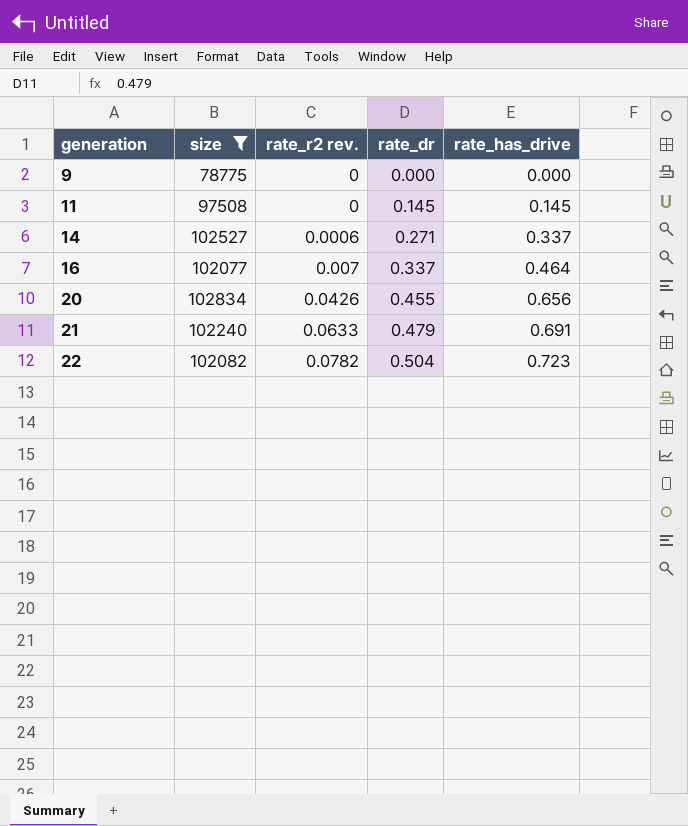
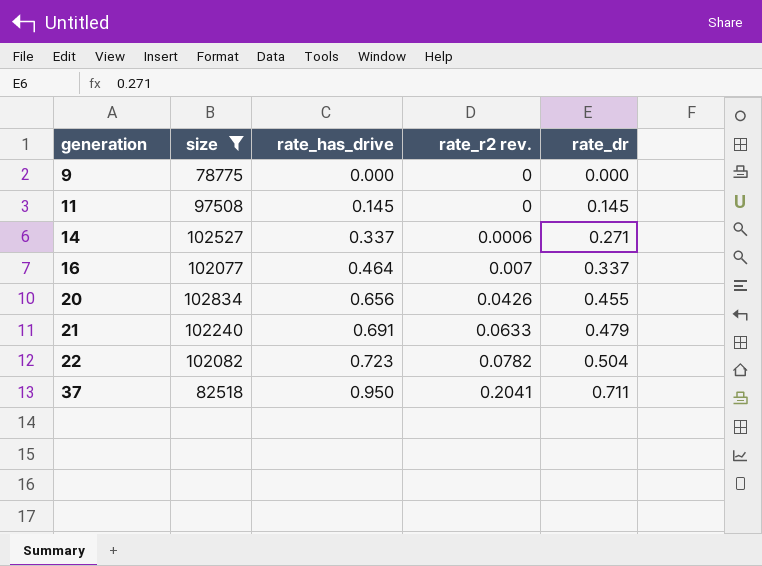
column rate_has_drive | position: 5 -> 3
row 37: none -> 82518 | 0.950 | 0.2041 | 0.711

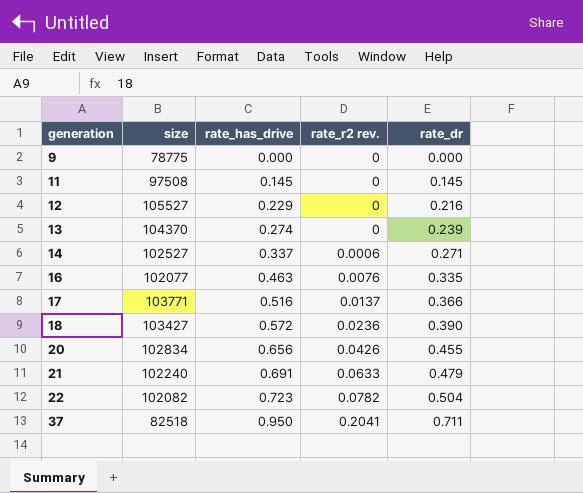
filter: size <= 102834 -> none
16 | rate_has_drive: 0.464 -> 0.463
16 | rate_r2 rev.: 0.007 -> 0.0076
16 | rate_dr: 0.337 -> 0.335

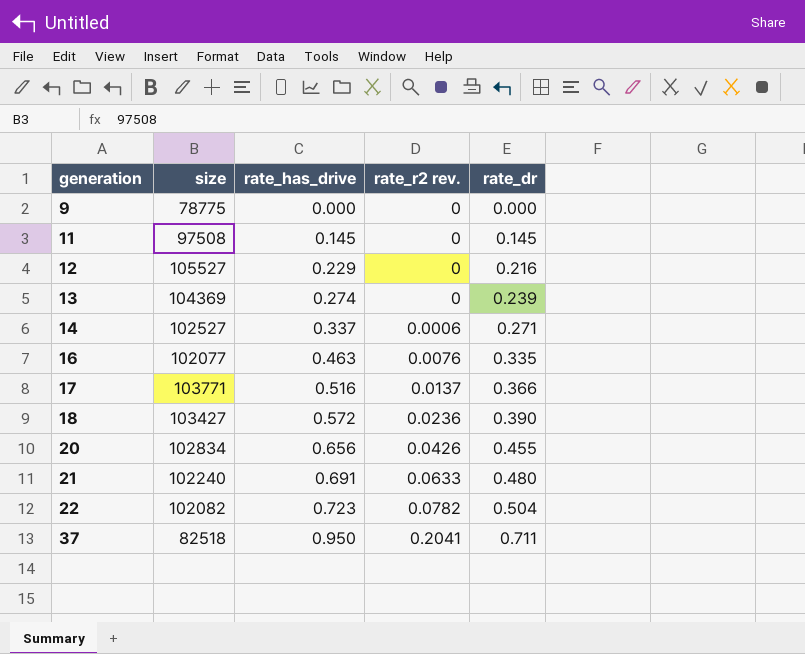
13 | size: 104370 -> 104369
21 | rate_dr: 0.479 -> 0.480

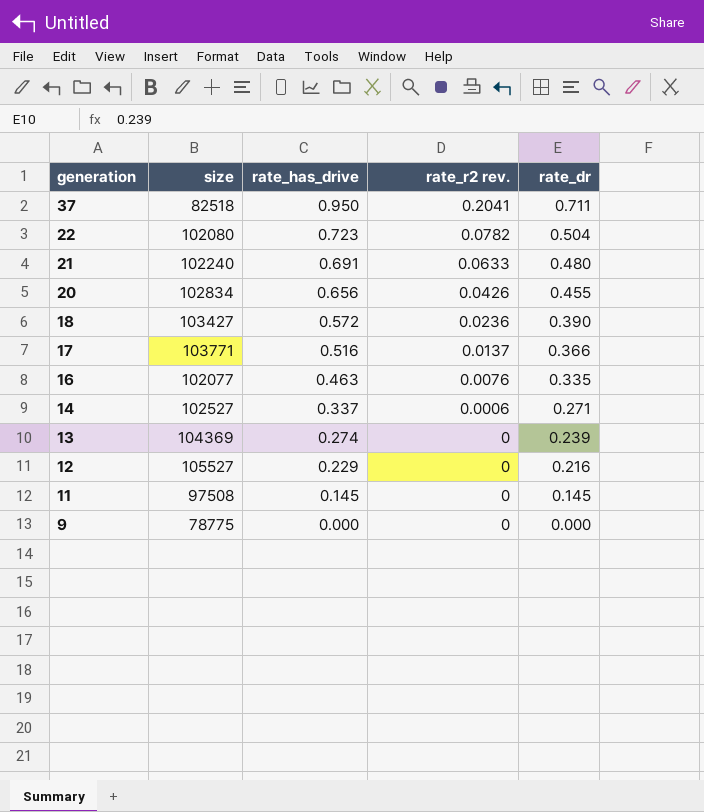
row order: generation ascending -> generation descending
22 | size: 102082 -> 102080

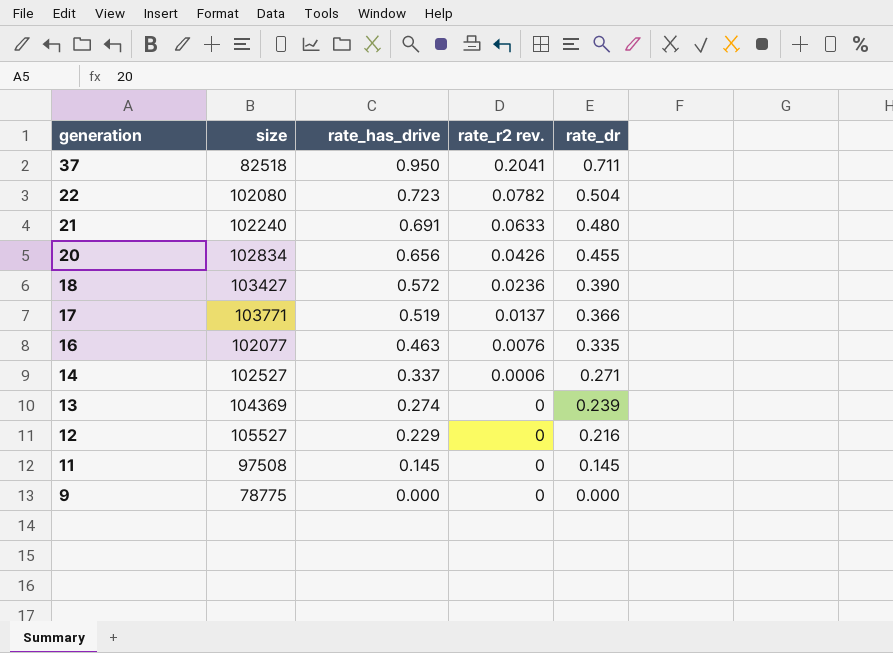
17 | rate_has_drive: 0.516 -> 0.519

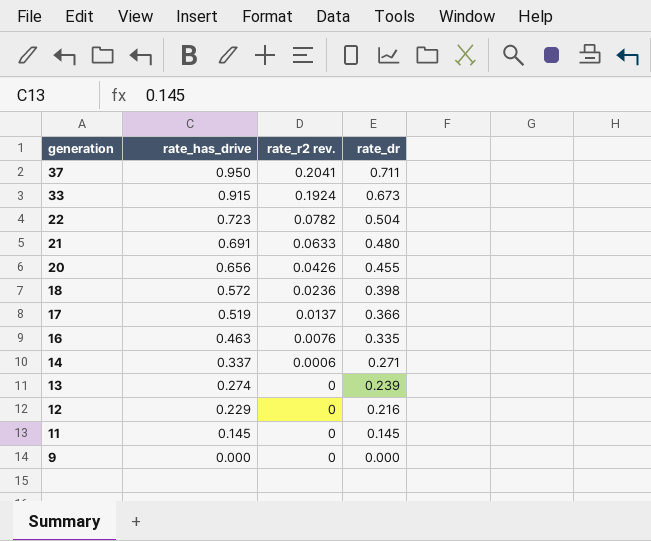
column size | position: 2 -> none
row 33: none -> 0.915 | 0.1924 | 0.673
18 | rate_dr: 0.390 -> 0.398

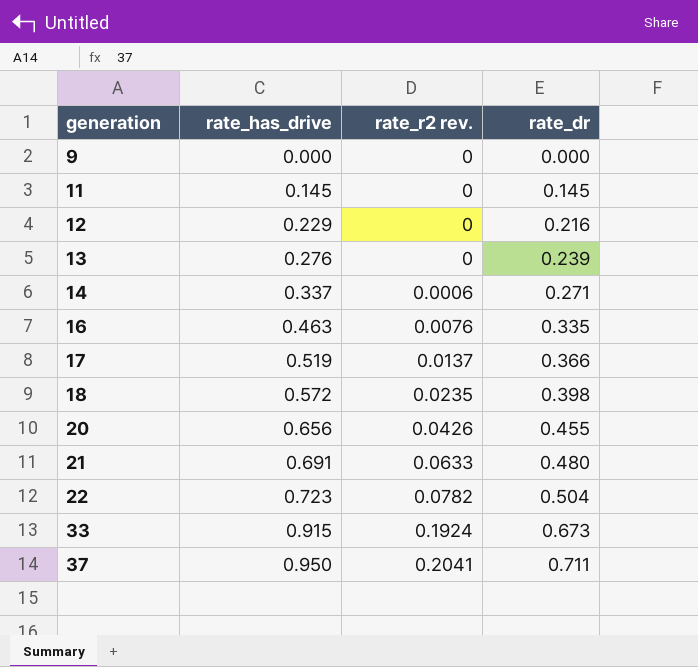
row order: generation descending -> generation ascending
13 | rate_has_drive: 0.274 -> 0.276
18 | rate_r2 rev.: 0.0236 -> 0.0235

